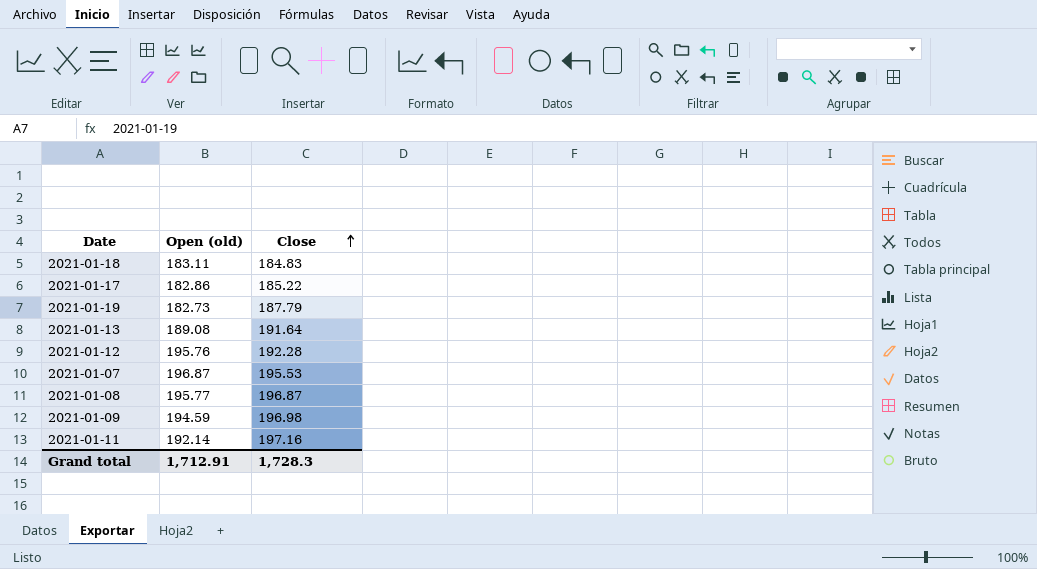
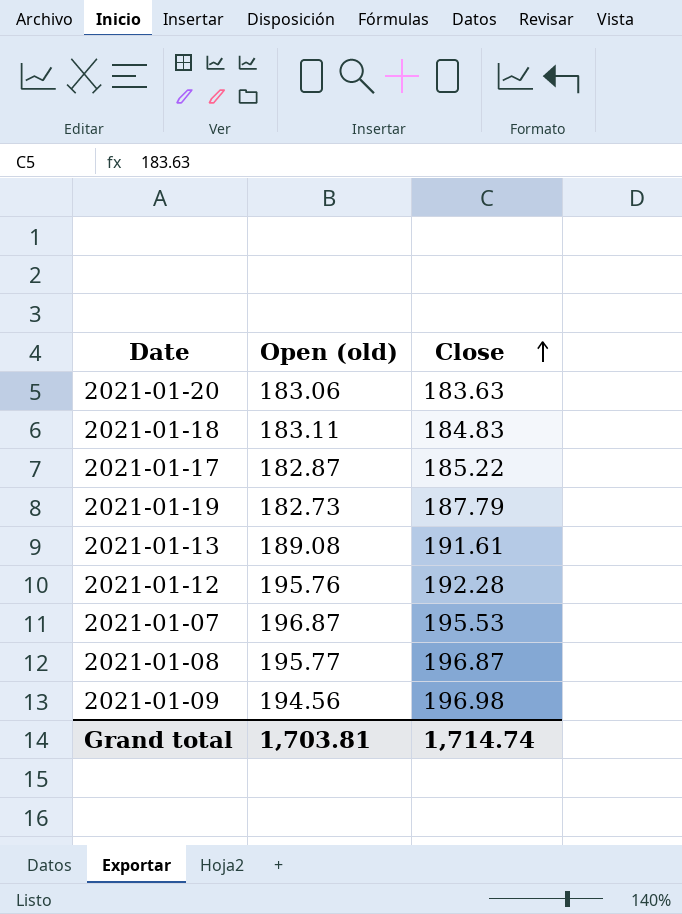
row 2021-01-11: 192.14 | 197.16 -> none
row 2021-01-20: none -> 183.06 | 183.63
2021-01-17 | Open (old): 182.86 -> 182.87
2021-01-13 | Close: 191.64 -> 191.61
2021-01-09 | Open (old): 194.59 -> 194.56
Grand total | Open (old): 1,712.91 -> 1,703.81
Grand total | Close: 1,728.3 -> 1,714.74

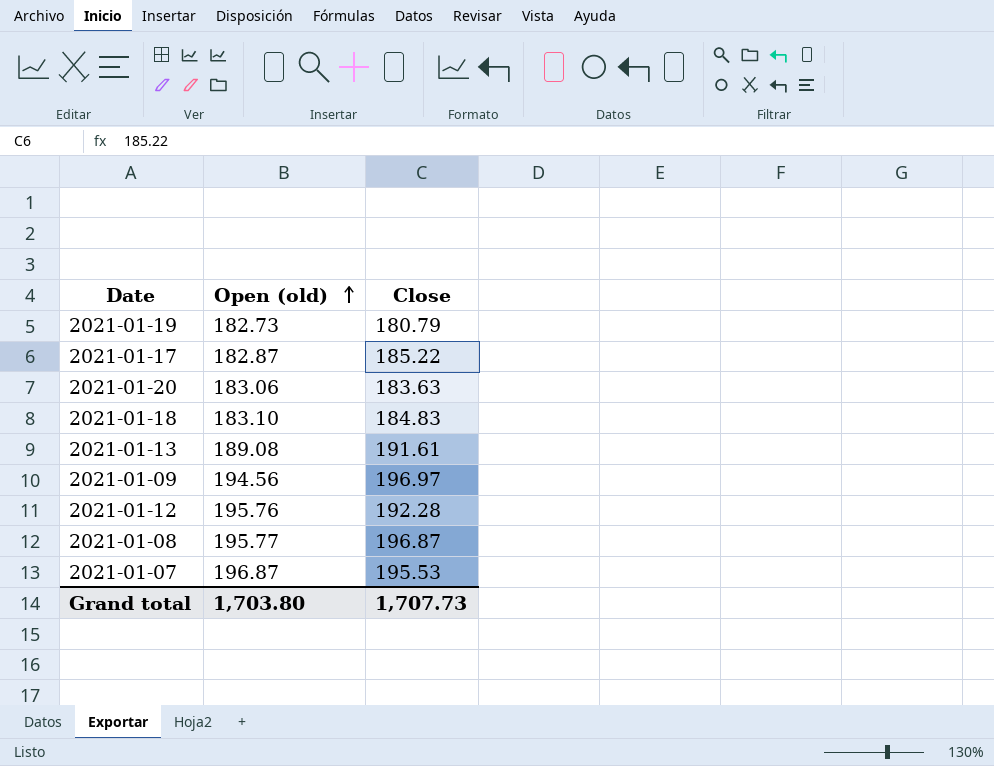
row order: Close ascending -> Open (old) ascending
2021-01-19 | Close: 187.79 -> 180.79
2021-01-18 | Open (old): 183.11 -> 183.10
2021-01-09 | Close: 196.98 -> 196.97
Grand total | Open (old): 1,703.81 -> 1,703.80
Grand total | Close: 1,714.74 -> 1,707.73

